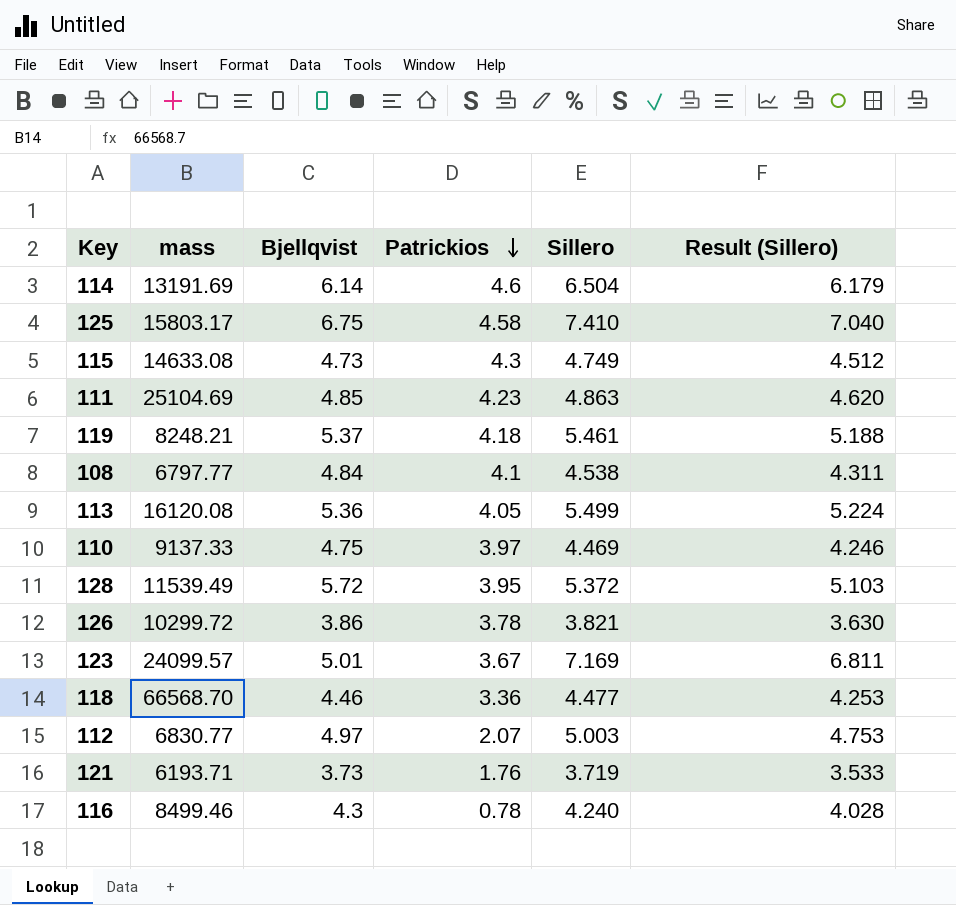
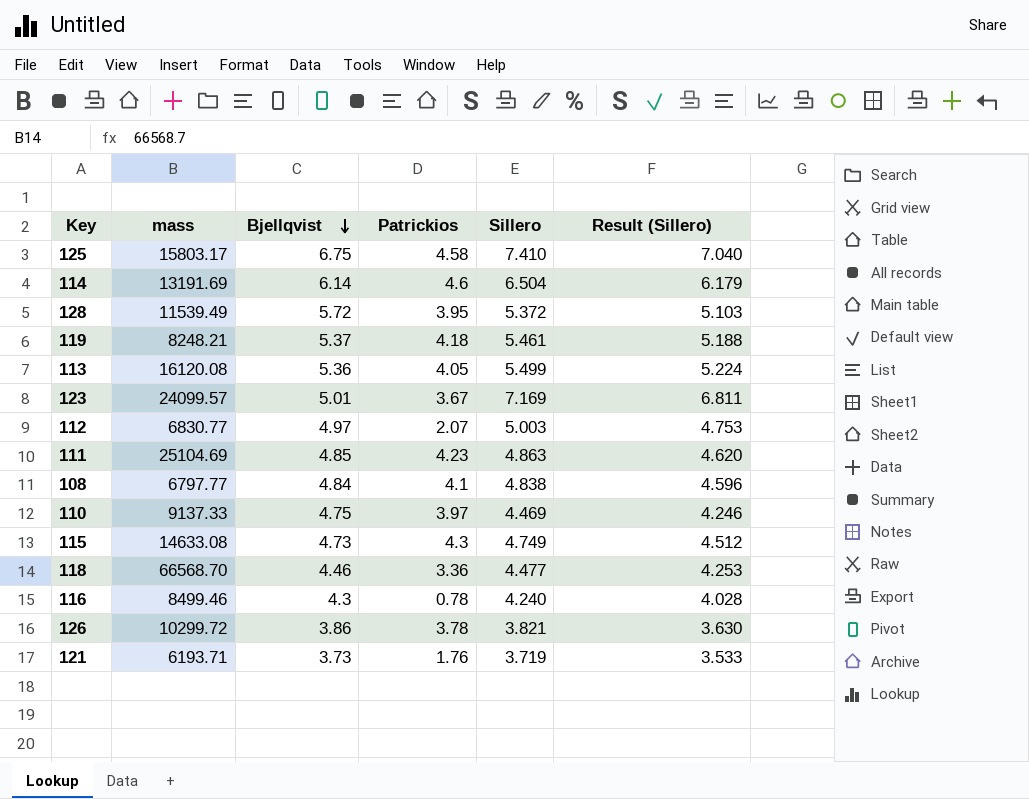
row order: Patrickios descending -> Bjellqvist descending
108 | Sillero: 4.538 -> 4.838
108 | Result (Sillero): 4.311 -> 4.596

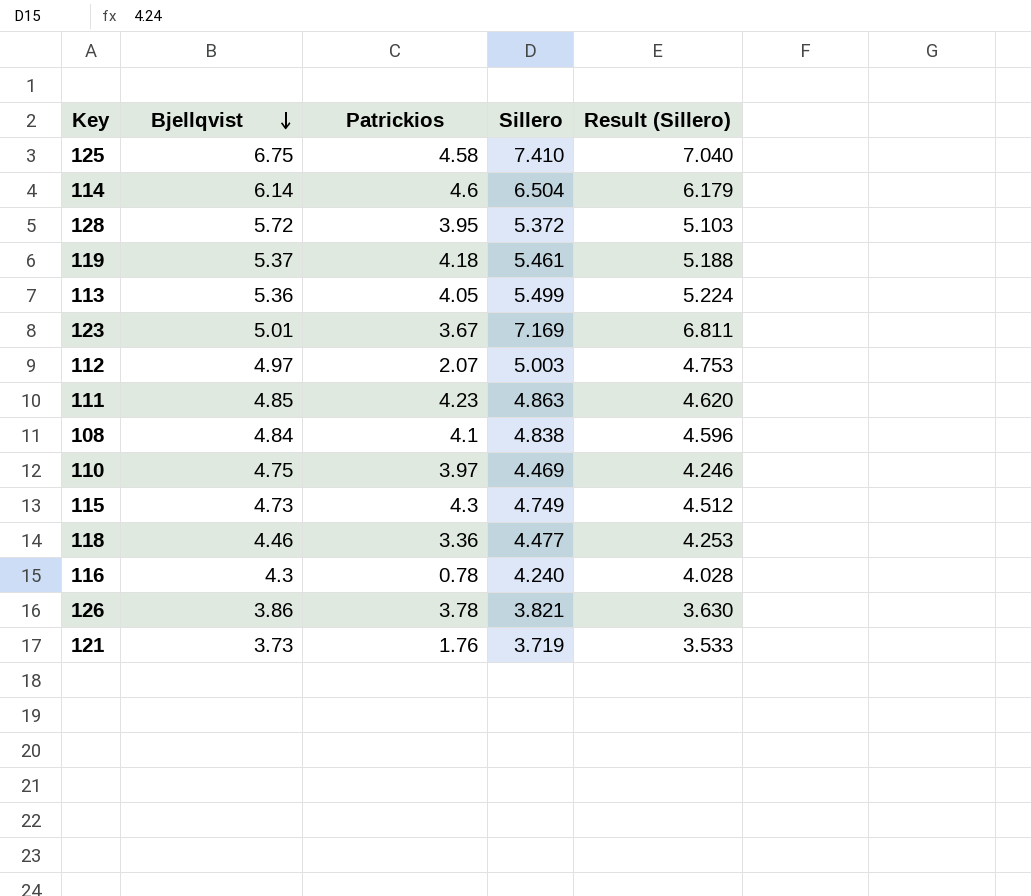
column mass | position: 2 -> none

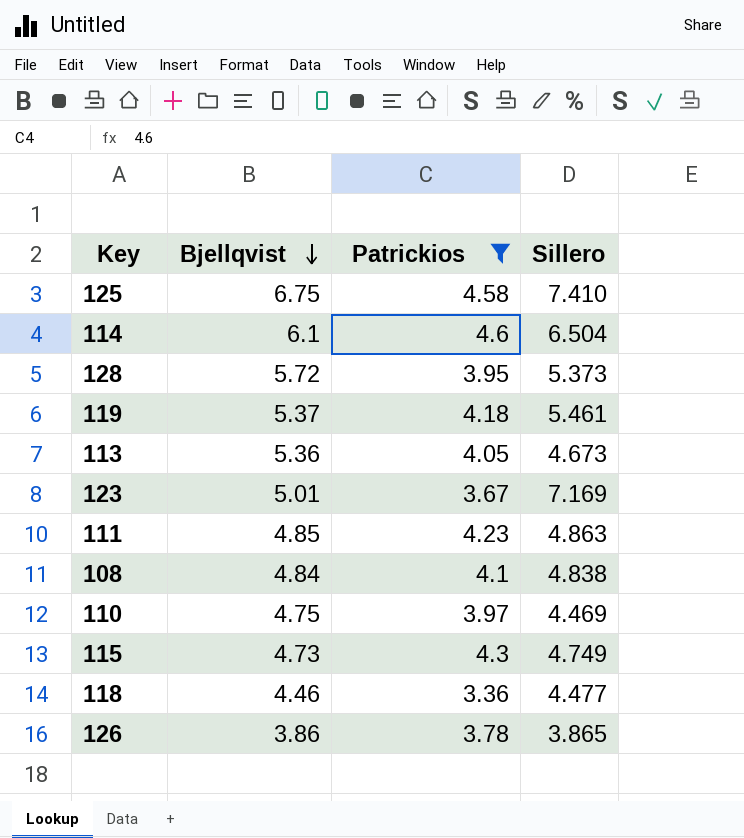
filter: none -> Patrickios >= 3.36
column Result (Sillero) | formula: [Sillero] * 0.95 -> none
114 | Bjellqvist: 6.14 -> 6.1
128 | Sillero: 5.372 -> 5.373
113 | Sillero: 5.499 -> 4.673
126 | Sillero: 3.821 -> 3.865

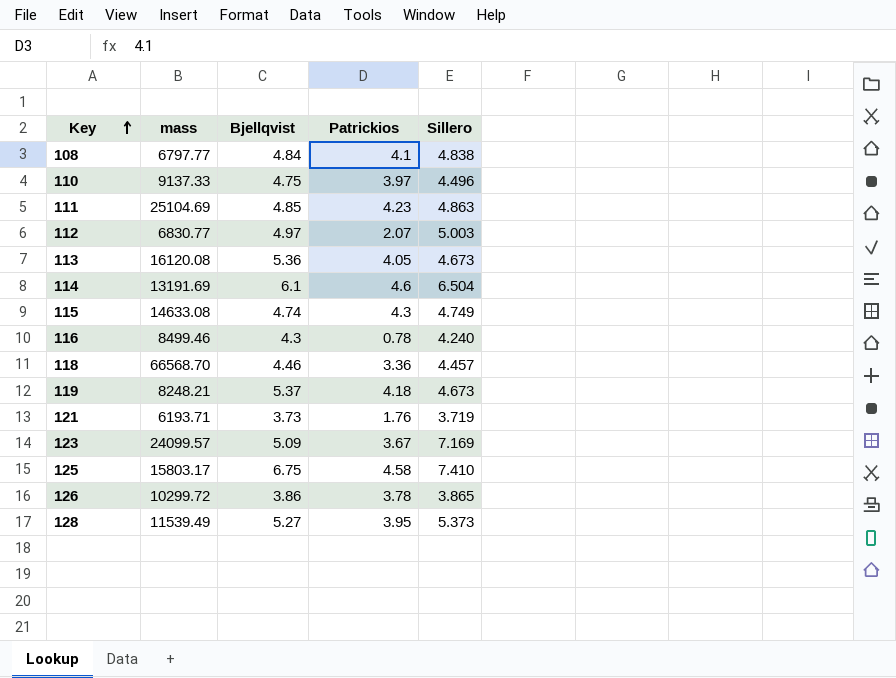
filter: Patrickios >= 3.36 -> none
row order: Bjellqvist descending -> Key ascending
column mass | position: none -> 2
110 | Sillero: 4.469 -> 4.496
115 | Bjellqvist: 4.73 -> 4.74
118 | Sillero: 4.477 -> 4.457
119 | Sillero: 5.461 -> 4.673
123 | Bjellqvist: 5.01 -> 5.09
128 | Bjellqvist: 5.72 -> 5.27

